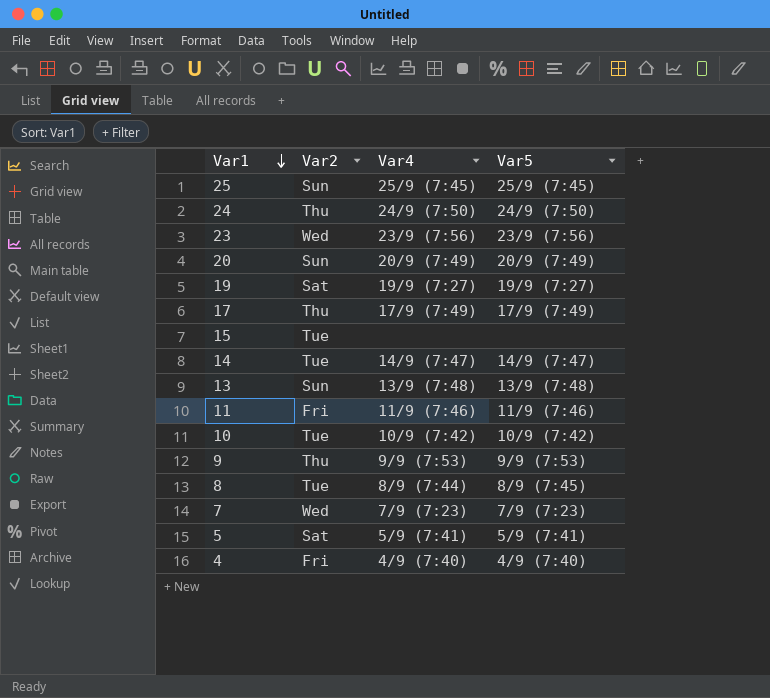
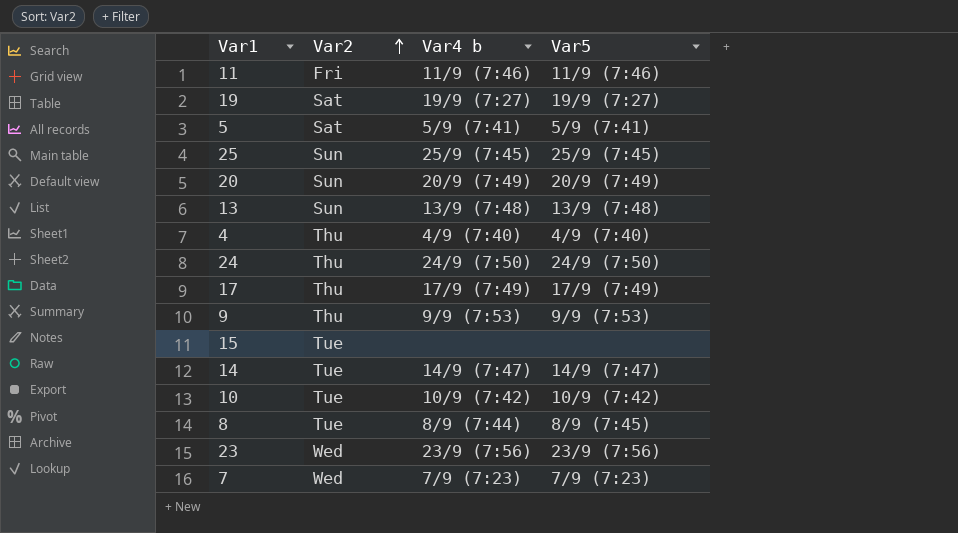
row order: Var1 descending -> Var2 ascending
column name: Var4 -> Var4 b
4 | Var2: Fri -> Thu

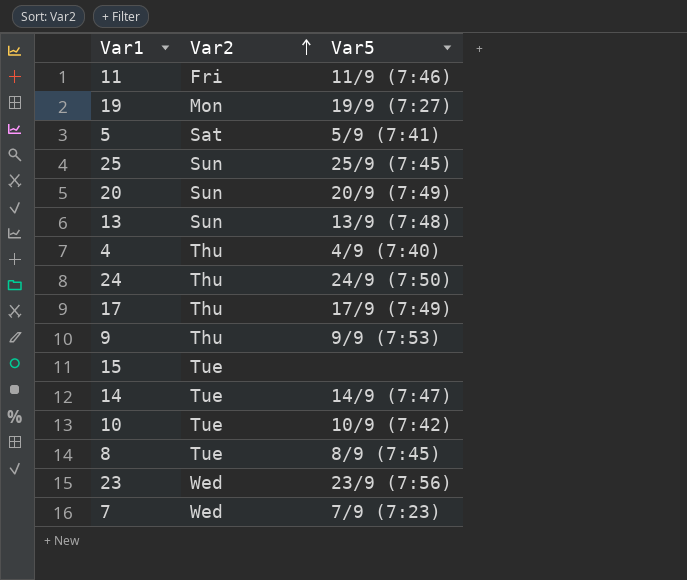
column Var4 b | position: 3 -> none
19 | Var2: Sat -> Mon

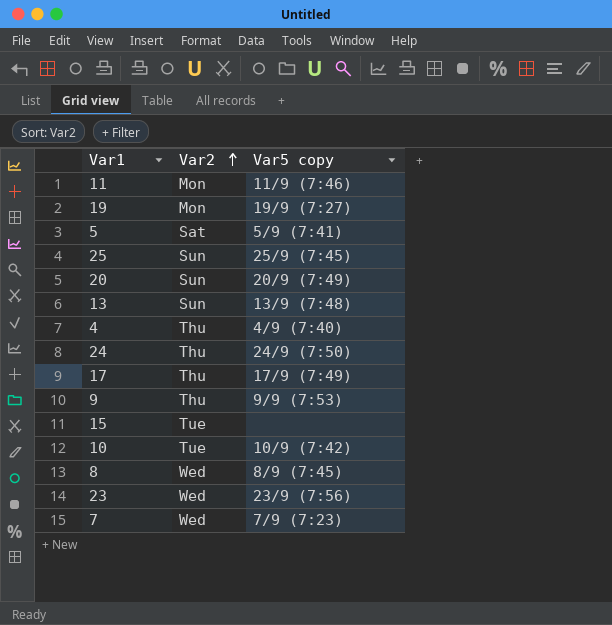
column name: Var5 -> Var5 copy
row 14: Tue | 14/9 (7:47) -> none
11 | Var2: Fri -> Mon
8 | Var2: Tue -> Wed

